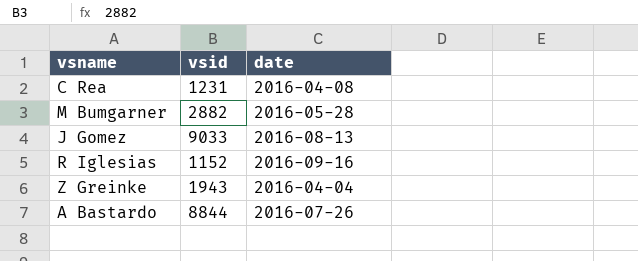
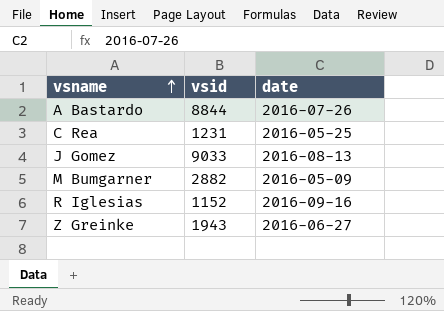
row order: none -> vsname ascending
C Rea | date: 2016-04-08 -> 2016-05-25
M Bumgarner | date: 2016-05-28 -> 2016-05-09
Z Greinke | date: 2016-04-04 -> 2016-06-27

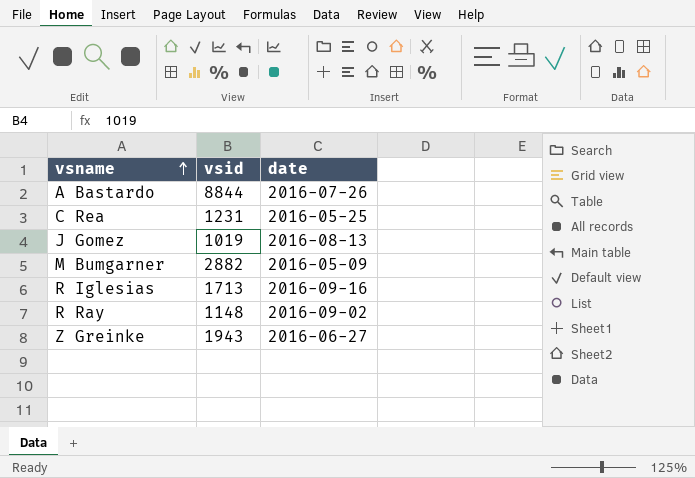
J Gomez | vsid: 9033 -> 1019
R Iglesias | vsid: 1152 -> 1713
row R Ray: none -> 1148 | 2016-09-02

